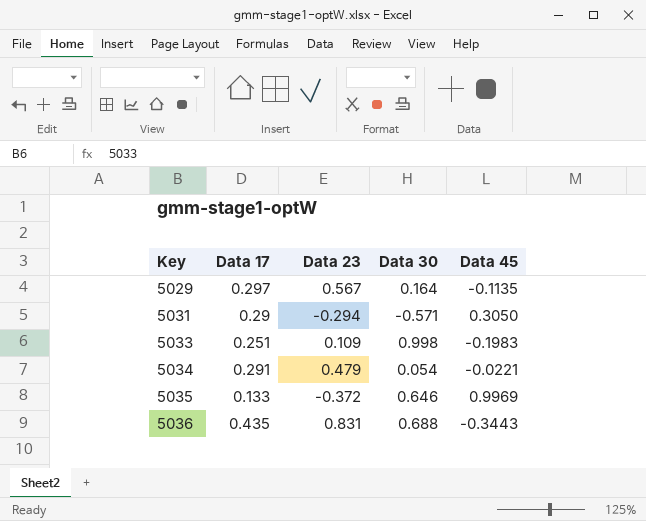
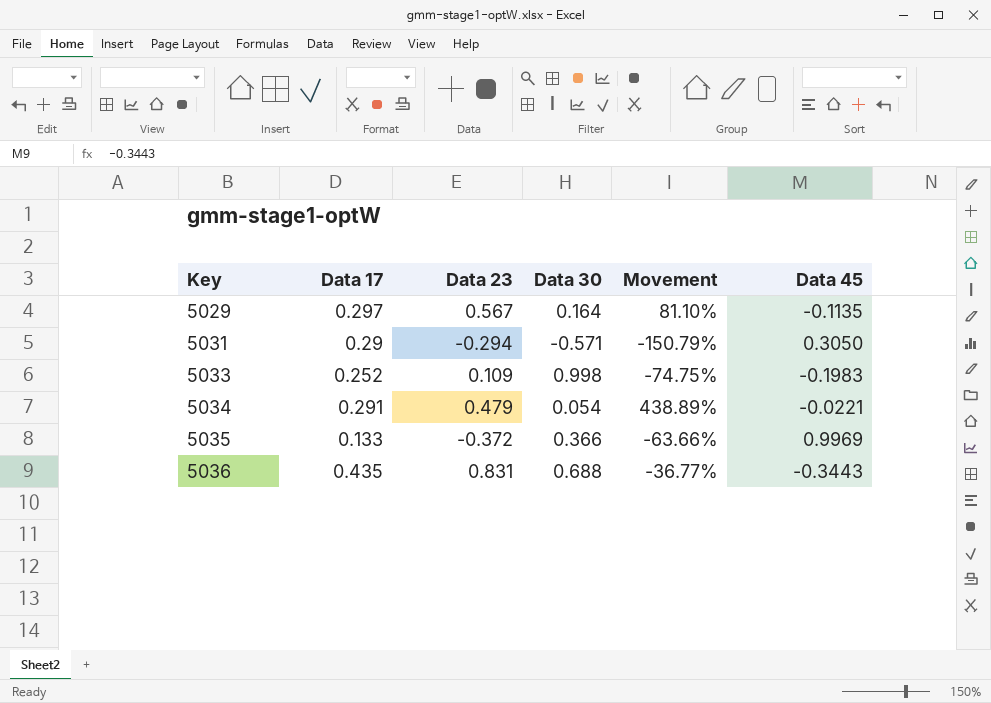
column Movement | formula: none -> ([Data 17] - [Data 30]) / [Data 30]
5033 | Data 17: 0.251 -> 0.252
5035 | Data 30: 0.646 -> 0.366

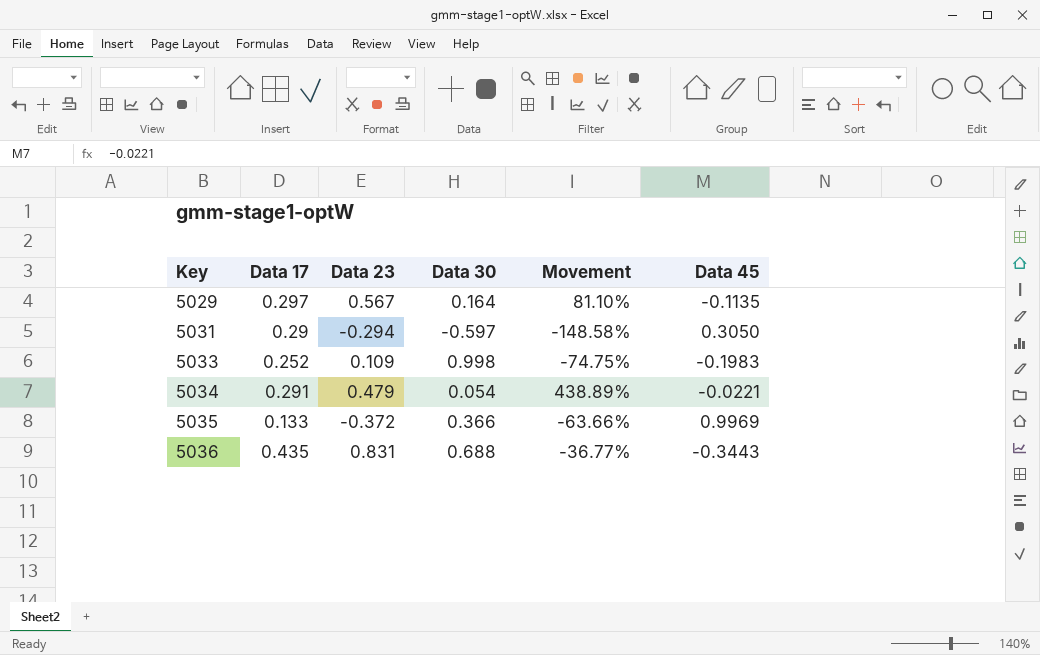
5031 | Data 30: -0.571 -> -0.597
5031 | Movement: -150.79% -> -148.58%

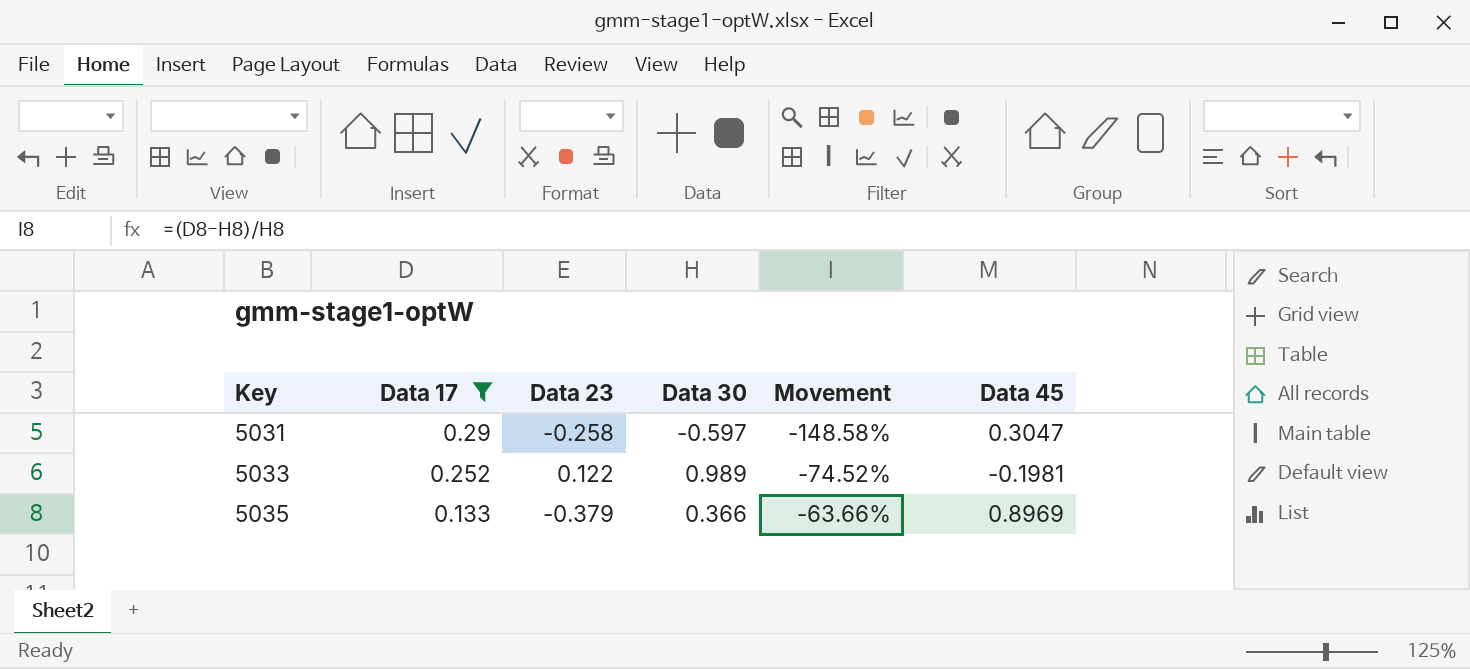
filter: none -> Data 17 <= 0.29
5031 | Data 23: -0.294 -> -0.258
5031 | Data 45: 0.3050 -> 0.3047
5033 | Data 23: 0.109 -> 0.122
5033 | Data 30: 0.998 -> 0.989
5033 | Movement: -74.75% -> -74.52%
5033 | Data 45: -0.1983 -> -0.1981
5035 | Data 23: -0.372 -> -0.379
5035 | Data 45: 0.9969 -> 0.8969

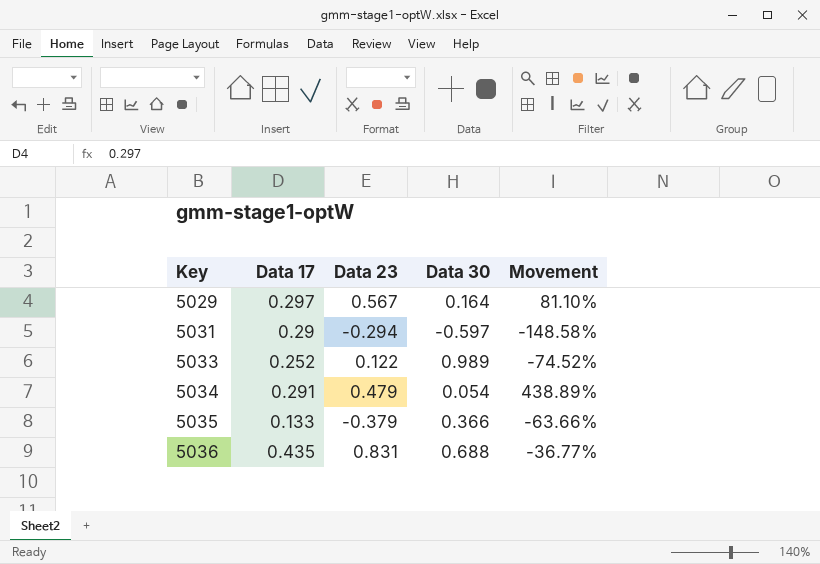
filter: Data 17 <= 0.29 -> none
column Data 45 | position: 6 -> none
5031 | Data 23: -0.258 -> -0.294

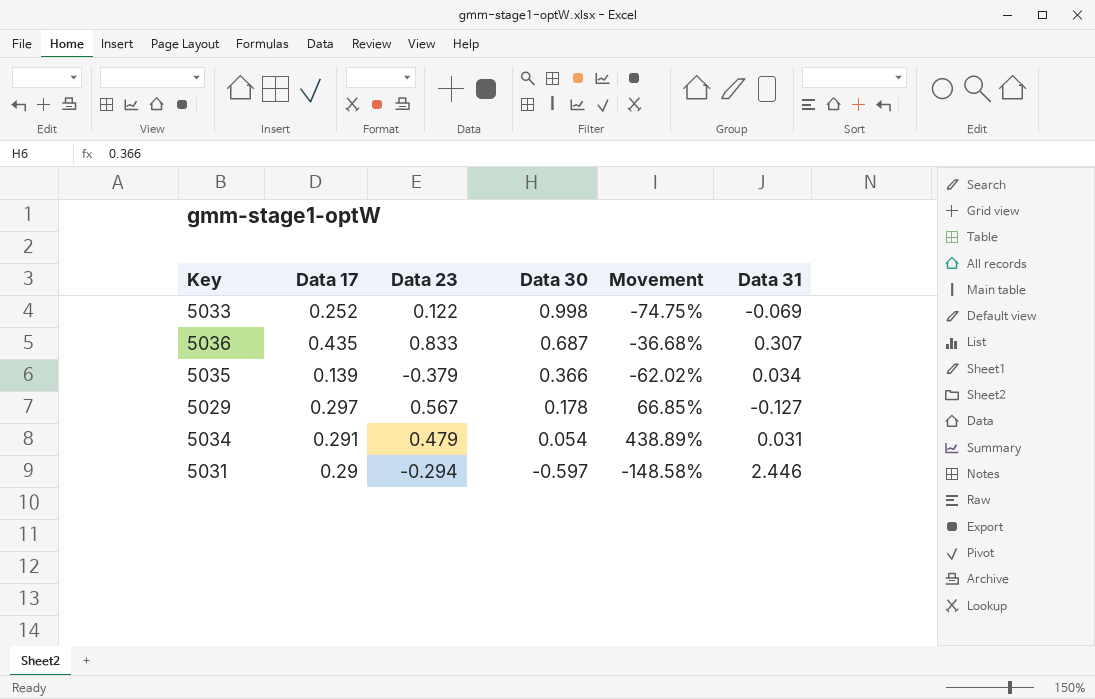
row order: Key ascending -> Data 30 descending
column Data 31 | position: none -> 6
5033 | Data 30: 0.989 -> 0.998
5033 | Movement: -74.52% -> -74.75%
5036 | Data 23: 0.831 -> 0.833
5036 | Data 30: 0.688 -> 0.687
5036 | Movement: -36.77% -> -36.68%
5035 | Data 17: 0.133 -> 0.139
5035 | Movement: -63.66% -> -62.02%
5029 | Data 30: 0.164 -> 0.178
5029 | Movement: 81.10% -> 66.85%

